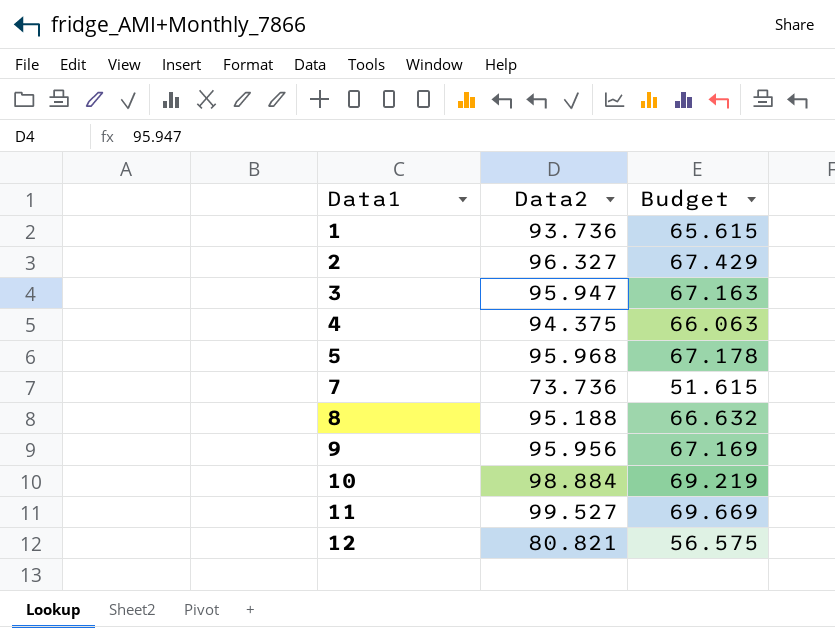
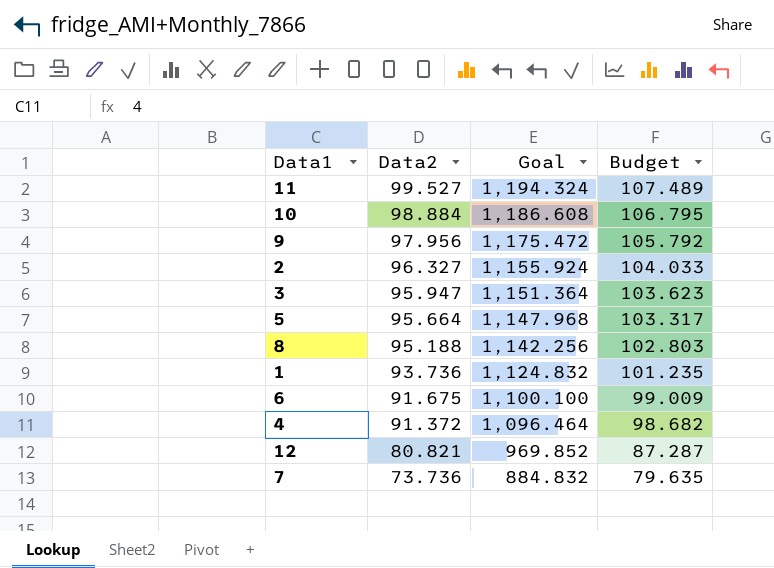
row order: Data1 ascending -> Data2 descending
column Goal | formula: none -> [Data2] * 12
column Budget | formula: [Data2] * 0.7 -> [Data2] * 1.08
9 | Data2: 95.956 -> 97.956
5 | Data2: 95.968 -> 95.664
row 6: none -> 91.675 | 1,100.100 | 99.009
4 | Data2: 94.375 -> 91.372

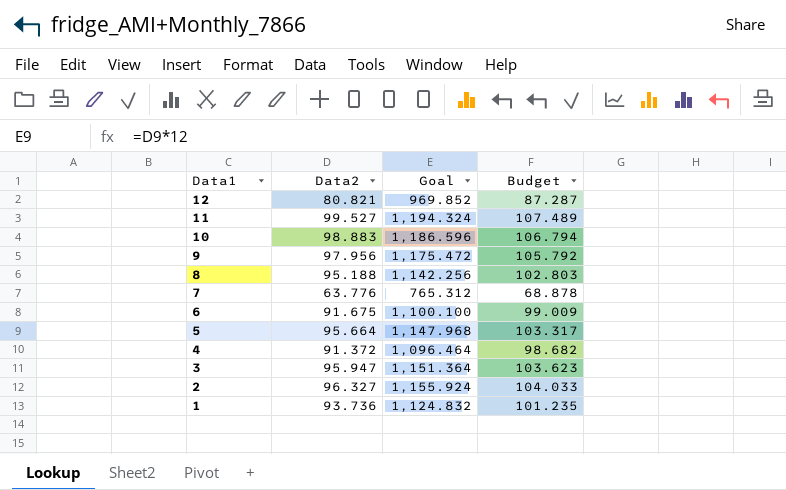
row order: Data2 descending -> Data1 descending
10 | Data2: 98.884 -> 98.883
10 | Goal: 1,186.608 -> 1,186.596
10 | Budget: 106.795 -> 106.794
7 | Data2: 73.736 -> 63.776
7 | Goal: 884.832 -> 765.312
7 | Budget: 79.635 -> 68.878

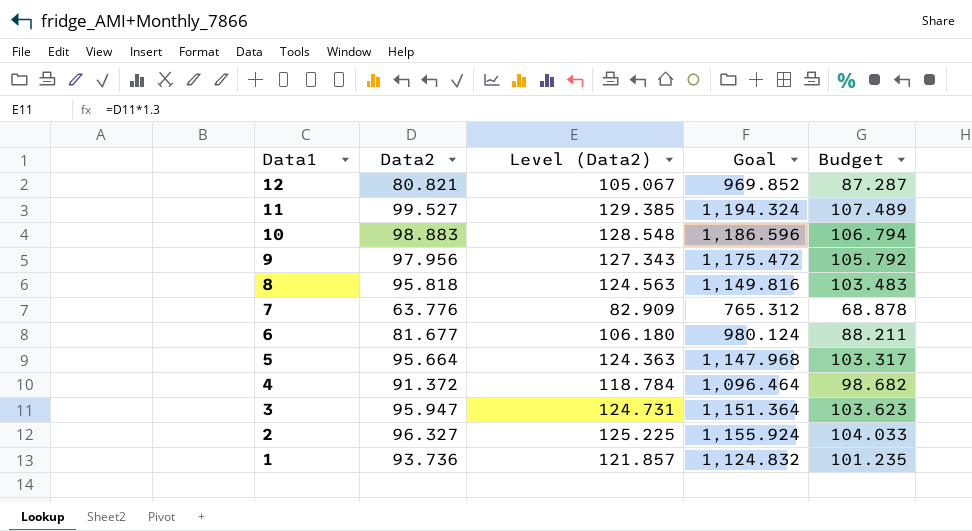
column Level (Data2) | formula: none -> [Data2] * 1.3
8 | Data2: 95.188 -> 95.818
8 | Goal: 1,142.256 -> 1,149.816
8 | Budget: 102.803 -> 103.483
6 | Data2: 91.675 -> 81.677
6 | Goal: 1,100.100 -> 980.124
6 | Budget: 99.009 -> 88.211

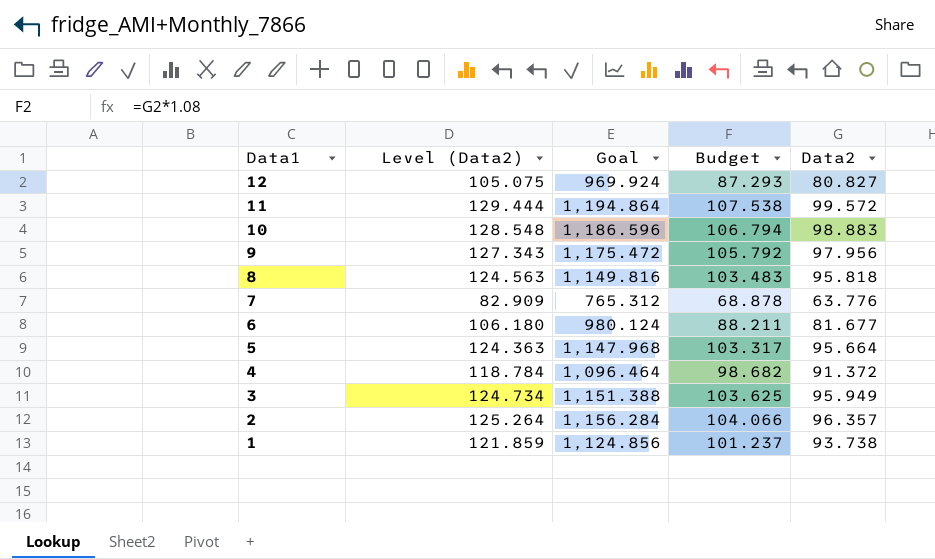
column Data2 | position: 2 -> 5
12 | Level (Data2): 105.067 -> 105.075
12 | Goal: 969.852 -> 969.924
12 | Budget: 87.287 -> 87.293
12 | Data2: 80.821 -> 80.827
11 | Level (Data2): 129.385 -> 129.444
11 | Goal: 1,194.324 -> 1,194.864
11 | Budget: 107.489 -> 107.538
11 | Data2: 99.527 -> 99.572
3 | Level (Data2): 124.731 -> 124.734
3 | Goal: 1,151.364 -> 1,151.388
3 | Budget: 103.623 -> 103.625
3 | Data2: 95.947 -> 95.949
2 | Level (Data2): 125.225 -> 125.264
2 | Goal: 1,155.924 -> 1,156.284
2 | Budget: 104.033 -> 104.066
2 | Data2: 96.327 -> 96.357
1 | Level (Data2): 121.857 -> 121.859
1 | Goal: 1,124.832 -> 1,124.856
1 | Budget: 101.235 -> 101.237
1 | Data2: 93.736 -> 93.738

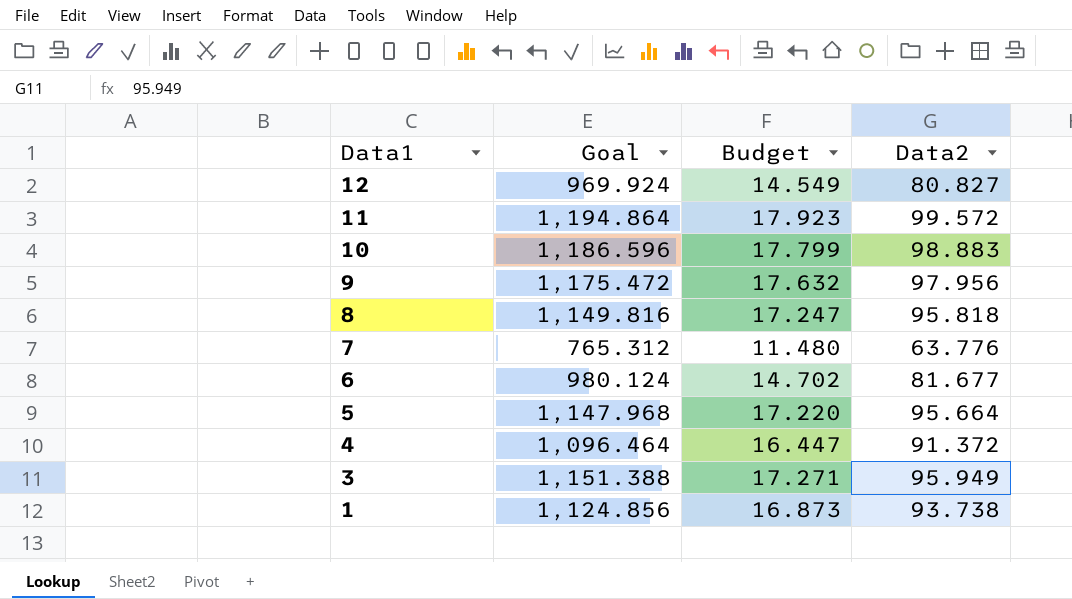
column Level (Data2) | formula: [Data2] * 1.3 -> none
column Budget | formula: [Data2] * 1.08 -> [Data2] * 0.18
row 2: 125.264 | 1,156.284 | 104.066 | 96.357 -> none

